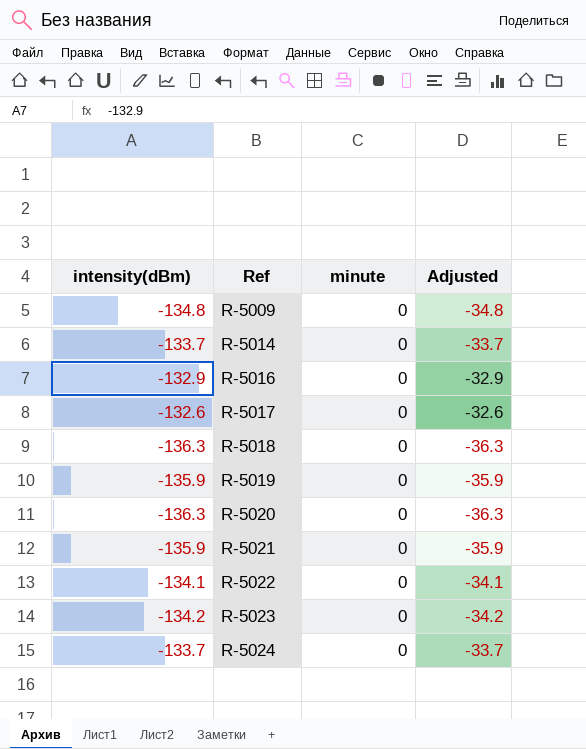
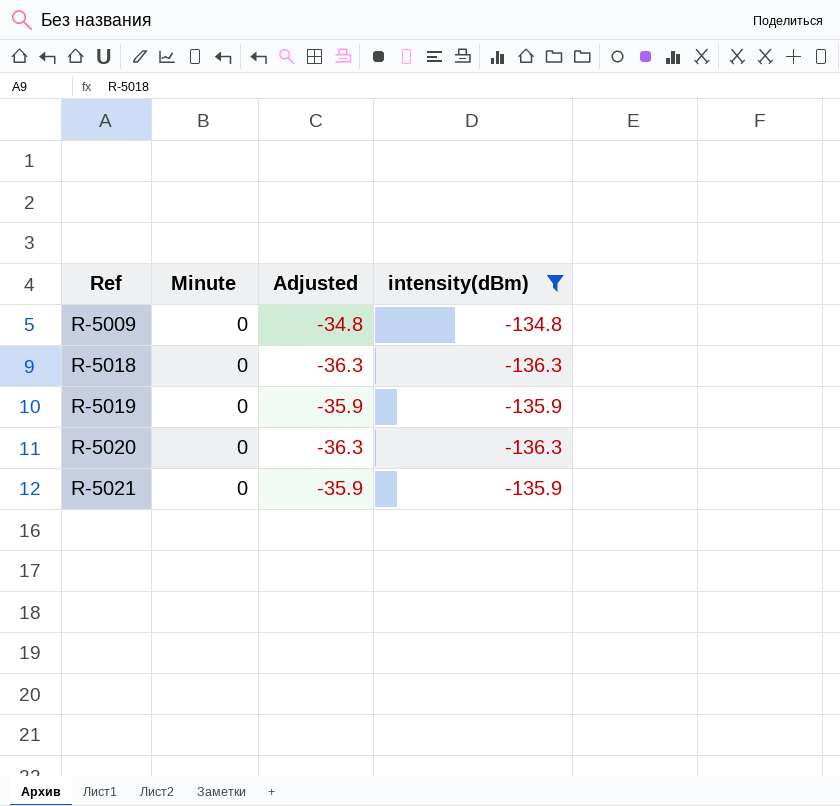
filter: none -> intensity(dBm) <= -134.8
column name: minute -> Minute
column intensity(dBm) | position: 1 -> 4

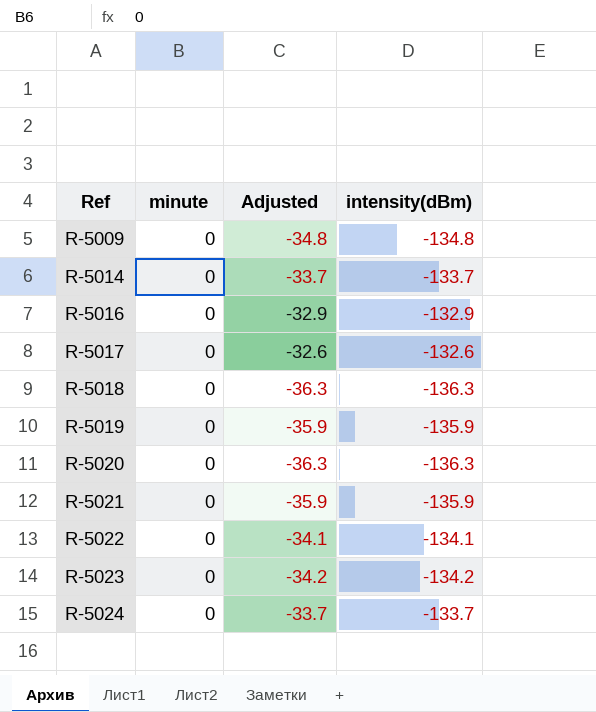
filter: intensity(dBm) <= -134.8 -> none
column name: Minute -> minute

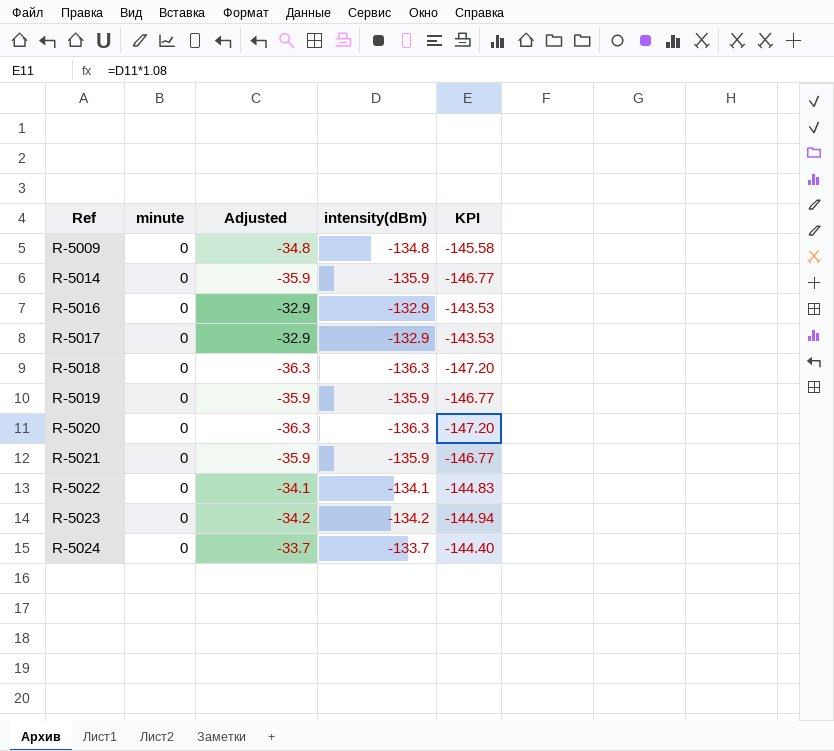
column KPI | formula: none -> [intensity(dBm)] * 1.08
R-5014 | Adjusted: -33.7 -> -35.9
R-5014 | intensity(dBm): -133.7 -> -135.9
R-5017 | Adjusted: -32.6 -> -32.9
R-5017 | intensity(dBm): -132.6 -> -132.9

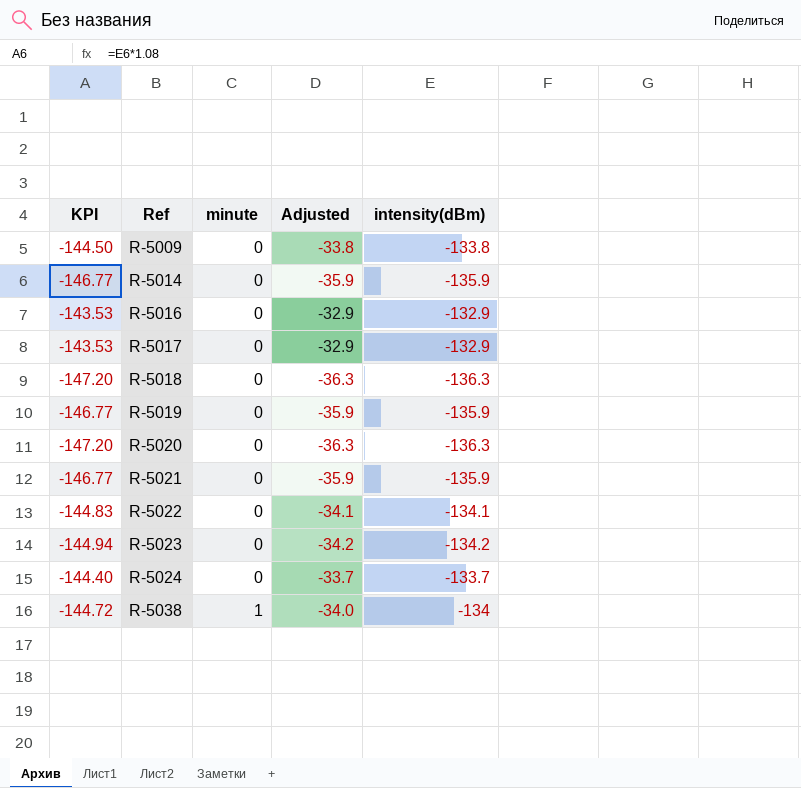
column KPI | position: 5 -> 1
R-5009 | KPI: -145.58 -> -144.50
R-5009 | Adjusted: -34.8 -> -33.8
R-5009 | intensity(dBm): -134.8 -> -133.8
row R-5038: none -> -144.72 | 1 | -34.0 | -134

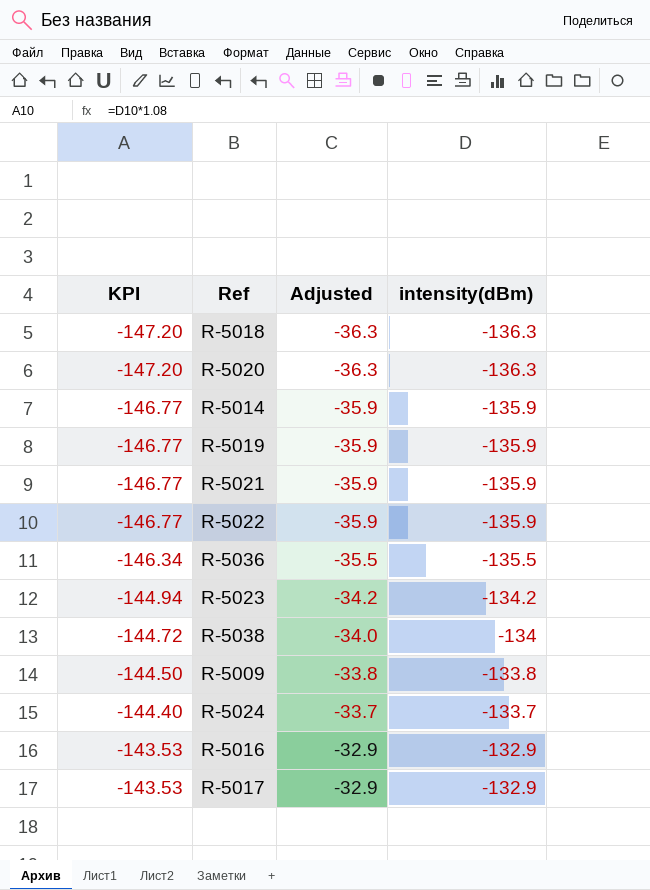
row order: Ref ascending -> KPI ascending
column minute | position: 3 -> none
R-5022 | KPI: -144.83 -> -146.77
R-5022 | Adjusted: -34.1 -> -35.9
R-5022 | intensity(dBm): -134.1 -> -135.9
row R-5036: none -> -146.34 | -35.5 | -135.5

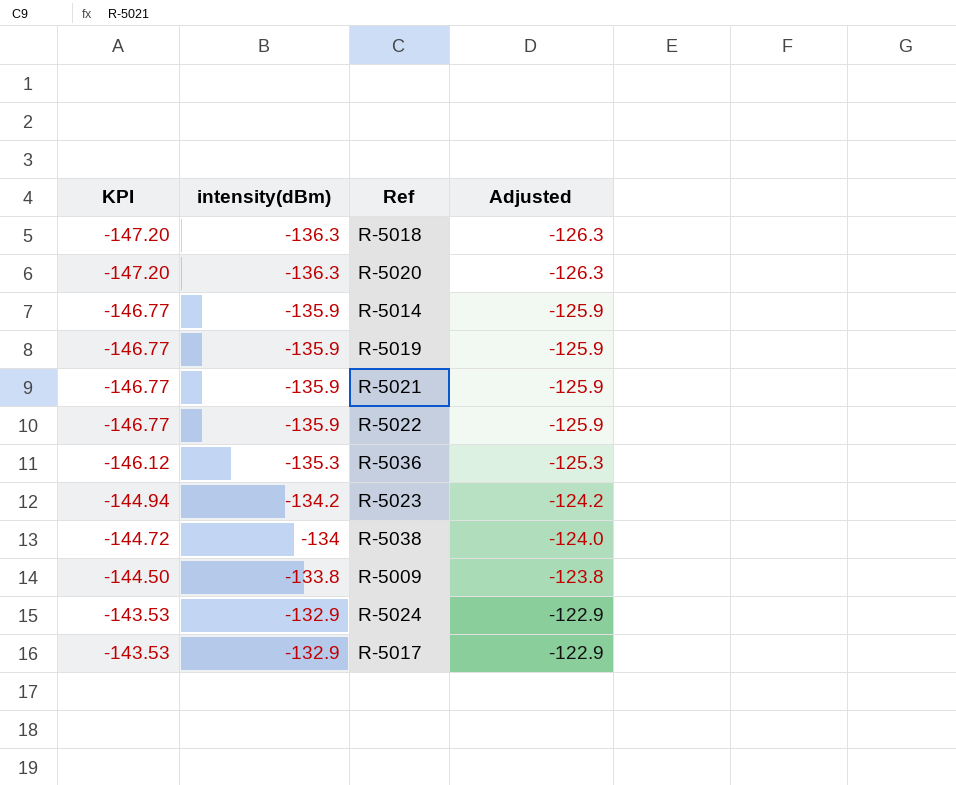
column intensity(dBm) | position: 4 -> 2
column Adjusted | formula: [intensity(dBm)] + 100 -> [intensity(dBm)] + 10
row R-5016: -143.53 | -32.9 | -132.9 -> none
R-5036 | KPI: -146.34 -> -146.12
R-5036 | intensity(dBm): -135.5 -> -135.3
R-5024 | KPI: -144.40 -> -143.53
R-5024 | intensity(dBm): -133.7 -> -132.9

